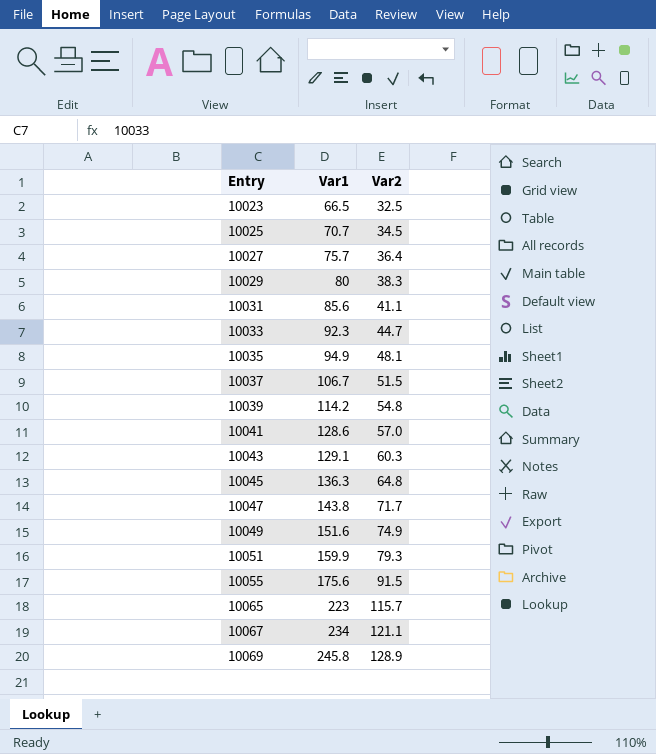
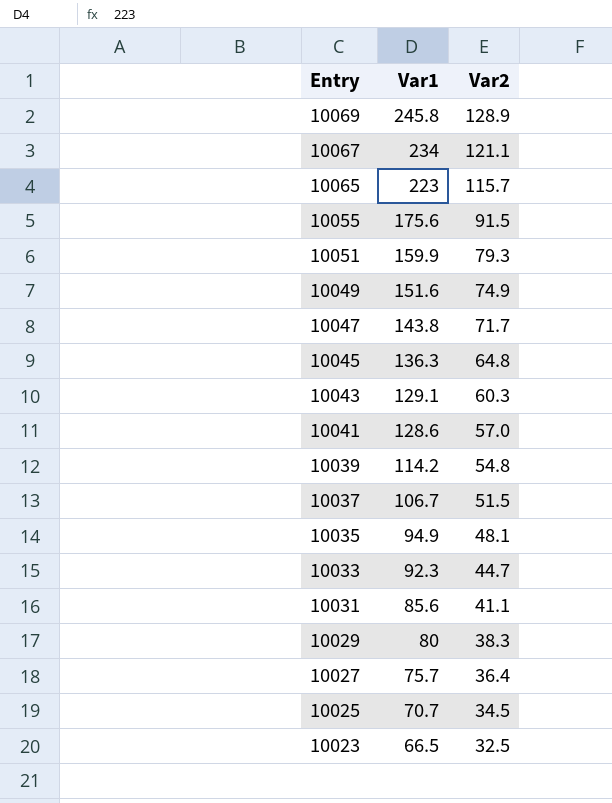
row order: Entry ascending -> Entry descending

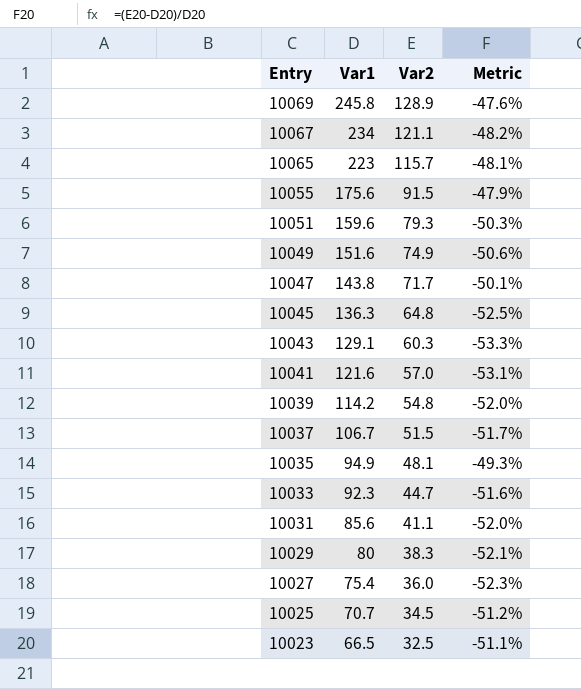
column Metric | formula: none -> ([Var2] - [Var1]) / [Var1]
10051 | Var1: 159.9 -> 159.6
10041 | Var1: 128.6 -> 121.6
10027 | Var1: 75.7 -> 75.4
10027 | Var2: 36.4 -> 36.0

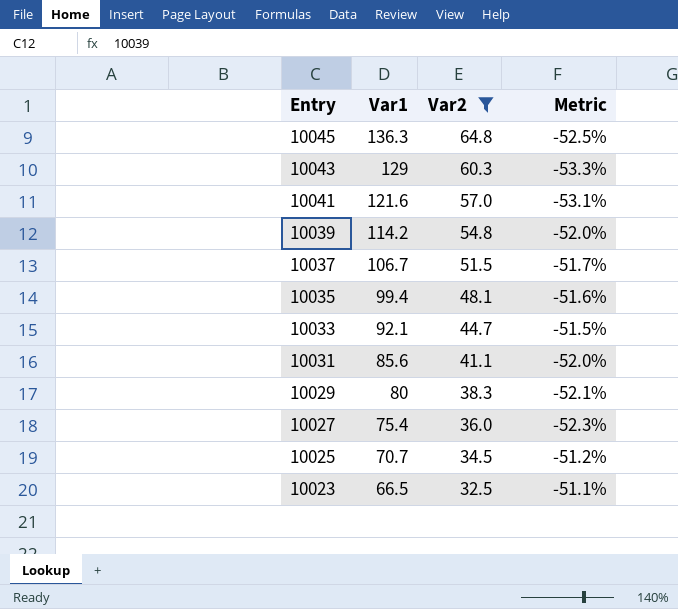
filter: none -> Var2 <= 64.8
10043 | Var1: 129.1 -> 129
10035 | Var1: 94.9 -> 99.4
10035 | Metric: -49.3% -> -51.6%
10033 | Var1: 92.3 -> 92.1
10033 | Metric: -51.6% -> -51.5%

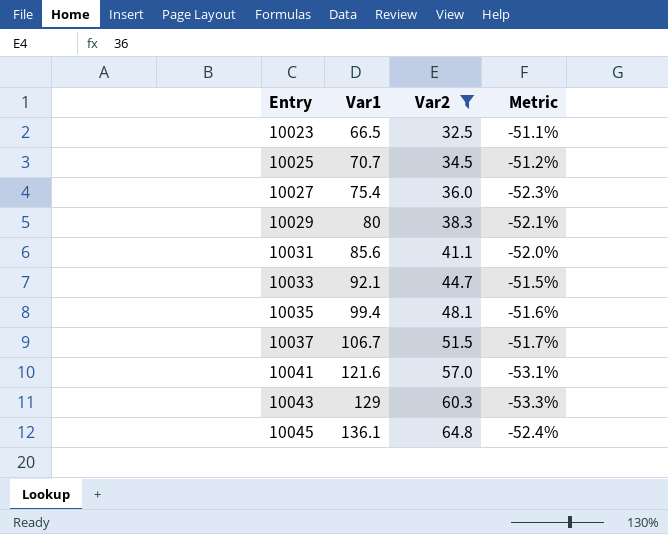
row order: Entry descending -> Entry ascending
row 10039: 114.2 | 54.8 | -52.0% -> none
10045 | Var1: 136.3 -> 136.1
10045 | Metric: -52.5% -> -52.4%

